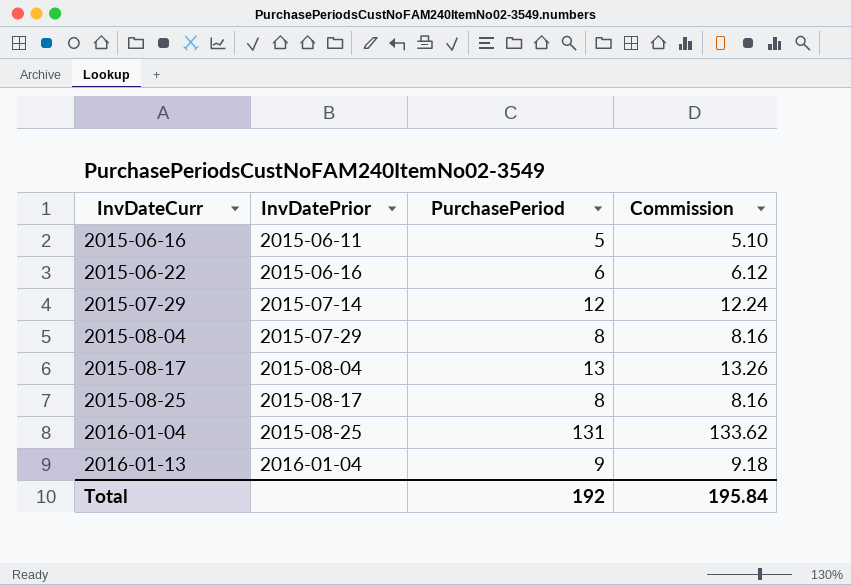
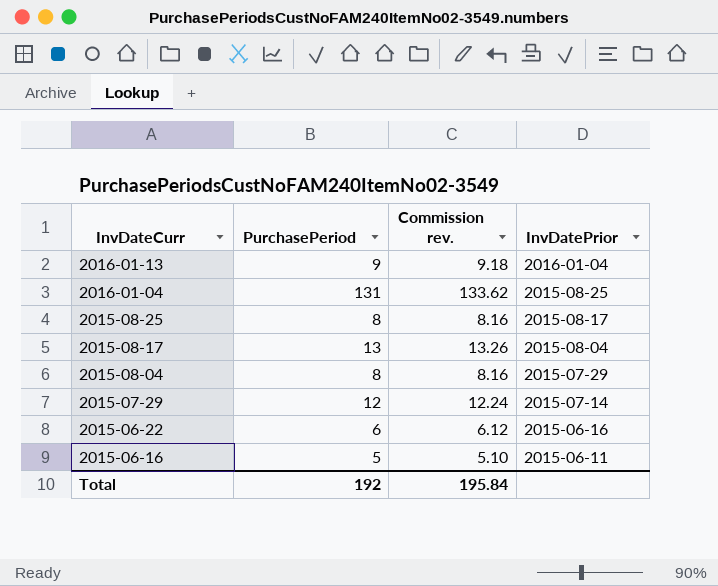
row order: InvDateCurr ascending -> InvDateCurr descending
column name: Commission -> Commission rev.
column InvDatePrior | position: 2 -> 4

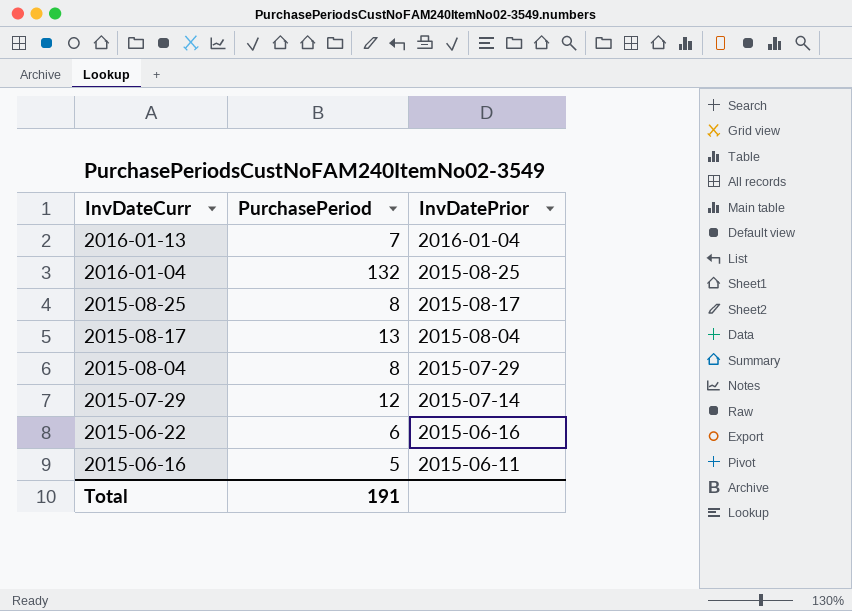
column Commission rev. | formula: [PurchasePeriod] * 1.02 -> none
2016-01-13 | PurchasePeriod: 9 -> 7
2016-01-04 | PurchasePeriod: 131 -> 132
Total | PurchasePeriod: 192 -> 191

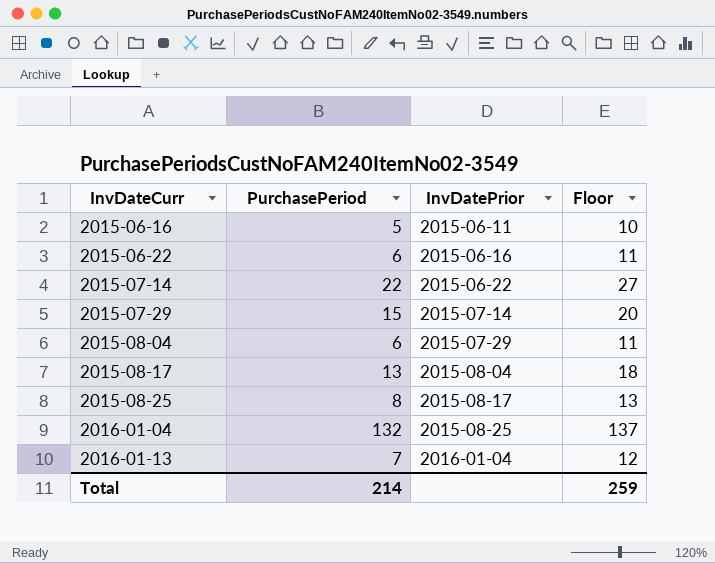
row order: InvDateCurr descending -> InvDateCurr ascending
column Floor | formula: none -> [PurchasePeriod] + 5
row 2015-07-14: none -> 22 | 2015-06-22 | 27
2015-07-29 | PurchasePeriod: 12 -> 15
2015-08-04 | PurchasePeriod: 8 -> 6
Total | PurchasePeriod: 191 -> 214

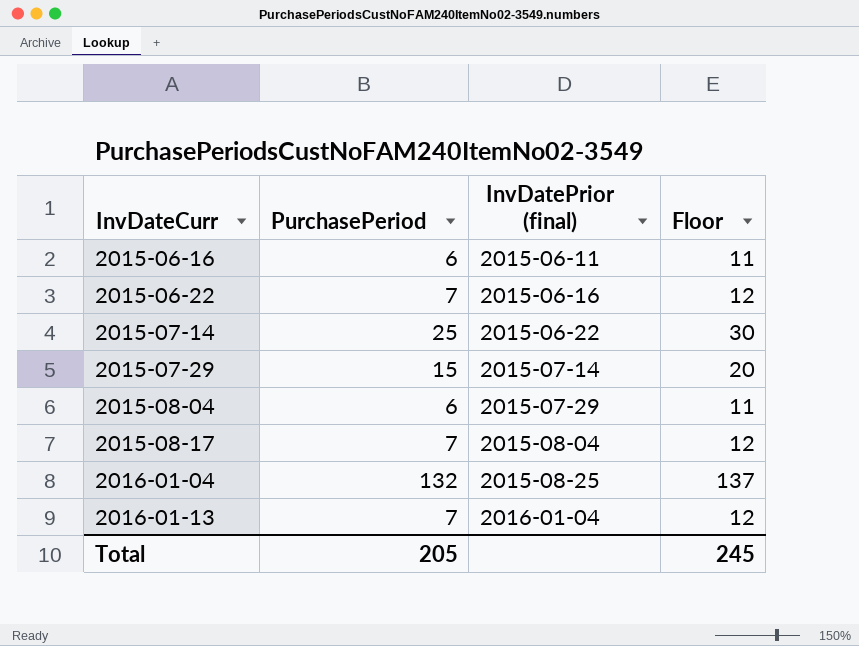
column name: InvDatePrior -> InvDatePrior (final)
row 2015-08-25: 8 | 2015-08-17 | 13 -> none
2015-06-16 | PurchasePeriod: 5 -> 6
2015-06-16 | Floor: 10 -> 11
2015-06-22 | PurchasePeriod: 6 -> 7
2015-06-22 | Floor: 11 -> 12
2015-07-14 | PurchasePeriod: 22 -> 25
2015-07-14 | Floor: 27 -> 30
2015-08-17 | PurchasePeriod: 13 -> 7
2015-08-17 | Floor: 18 -> 12
Total | PurchasePeriod: 214 -> 205
Total | Floor: 259 -> 245

